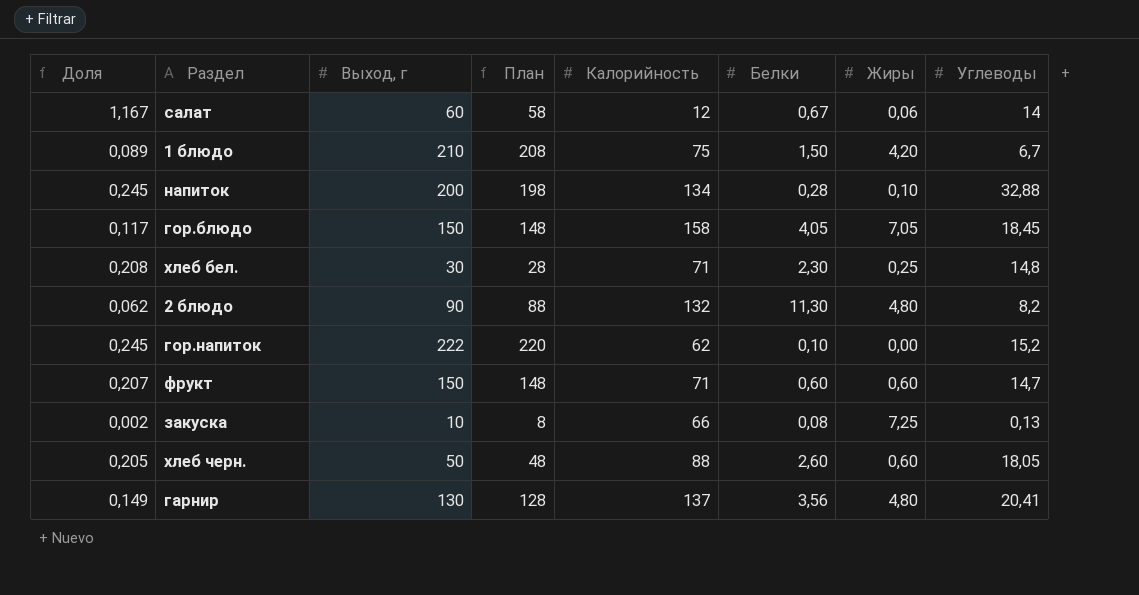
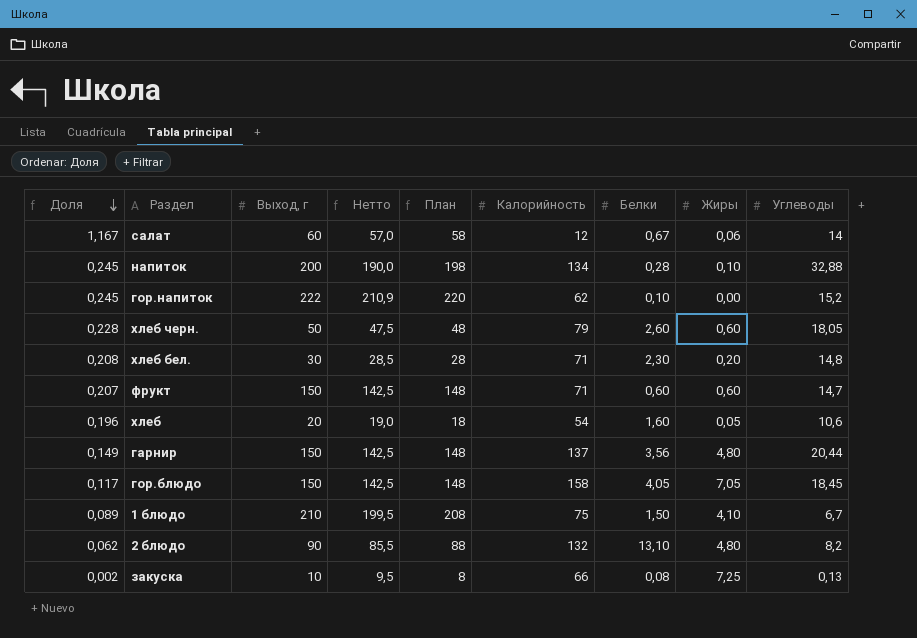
row order: none -> Доля descending
column Нетто | formula: none -> [Выход, г] * 0,95
хлеб черн. | Доля: 0,205 -> 0,228
хлеб черн. | Калорийность: 88 -> 79
хлеб бел. | Жиры: 0,25 -> 0,20
row хлеб: none -> 0,196 | 20 | 19,0 | 18 | 54 | 1,60 | 0,05 | 10,6
гарнир | Выход, г: 130 -> 150
гарнир | План: 128 -> 148
гарнир | Углеводы: 20,41 -> 20,44
1 блюдо | Жиры: 4,20 -> 4,10
2 блюдо | Белки: 11,30 -> 13,10

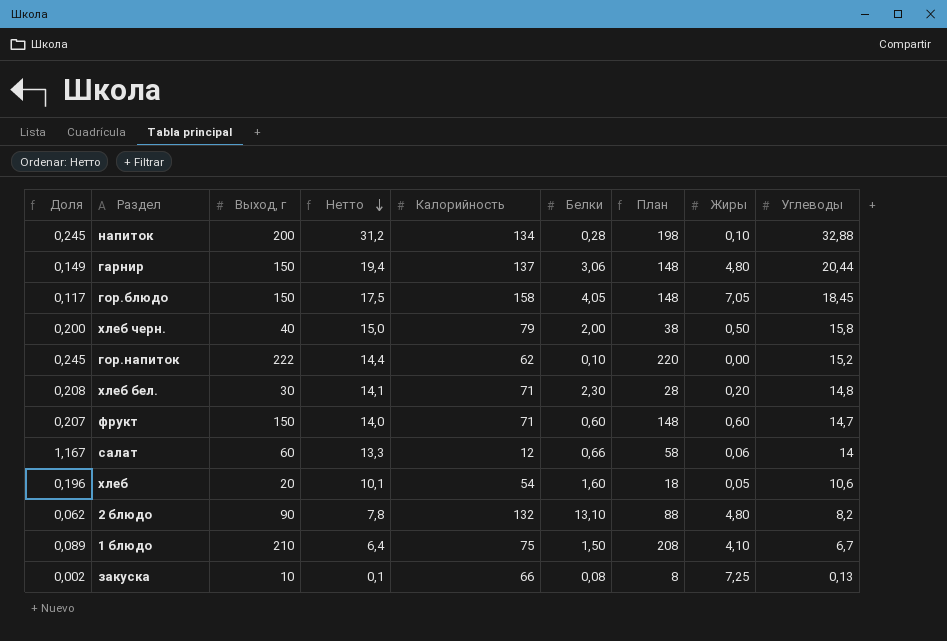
row order: Доля descending -> Нетто descending
column Нетто | formula: [Выход, г] * 0,95 -> [Углеводы] * 0,95
column План | position: 5 -> 7
гарнир | Белки: 3,56 -> 3,06
хлеб черн. | Доля: 0,228 -> 0,200
хлеб черн. | Выход, г: 50 -> 40
хлеб черн. | Белки: 2,60 -> 2,00
хлеб черн. | План: 48 -> 38
хлеб черн. | Жиры: 0,60 -> 0,50
хлеб черн. | Углеводы: 18,05 -> 15,8
салат | Белки: 0,67 -> 0,66

